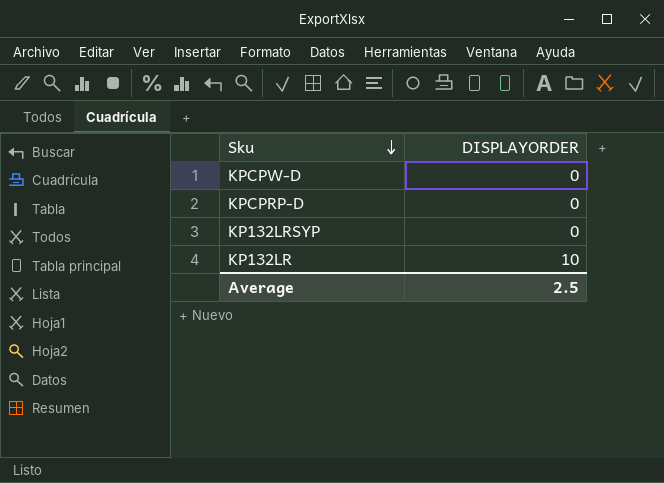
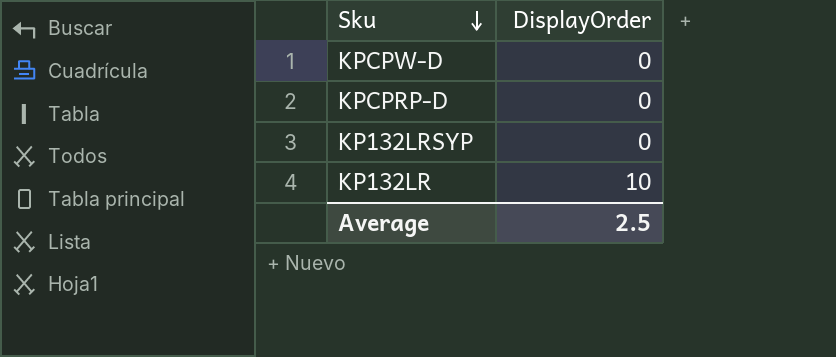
column name: DISPLAYORDER -> DisplayOrder

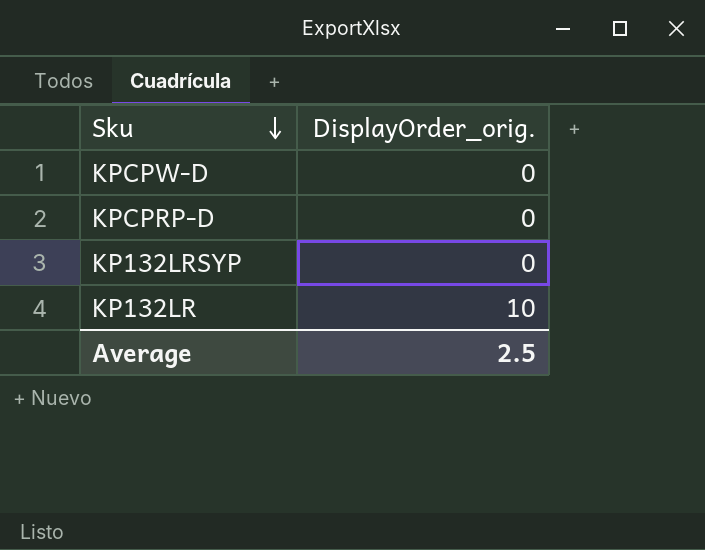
column name: DisplayOrder -> DisplayOrder_orig.

